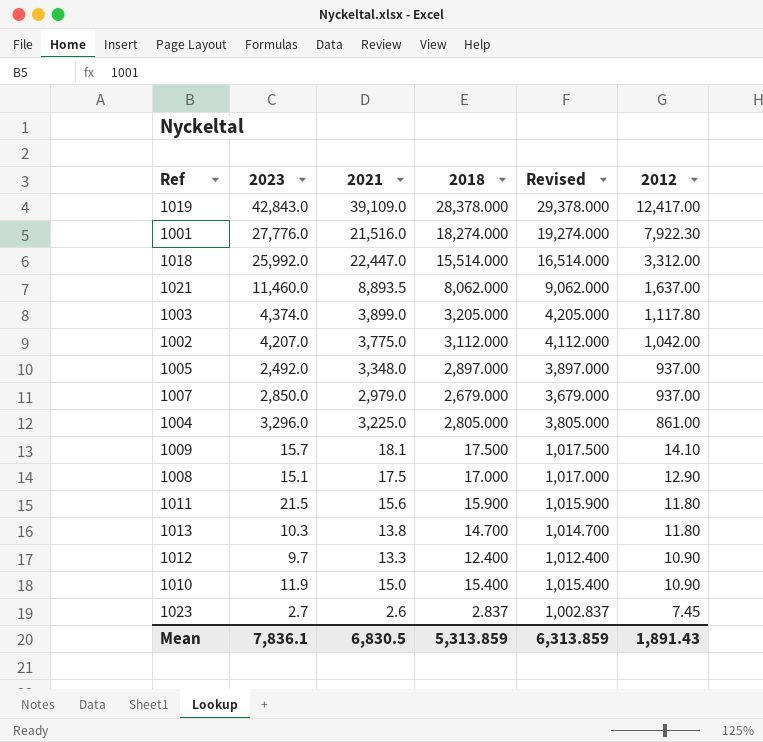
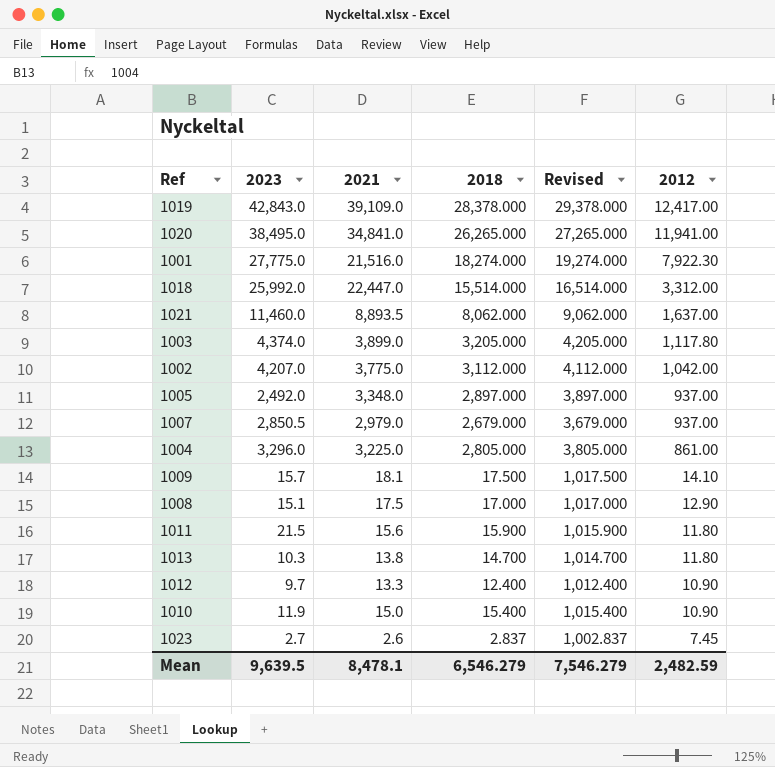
row 1020: none -> 38,495.0 | 34,841.0 | 26,265.000 | 27,265.000 | 11,941.00
1001 | 2023: 27,776.0 -> 27,775.0
1007 | 2023: 2,850.0 -> 2,850.5
Mean | 2023: 7,836.1 -> 9,639.5
Mean | 2021: 6,830.5 -> 8,478.1
Mean | 2018: 5,313.859 -> 6,546.279
Mean | Revised: 6,313.859 -> 7,546.279
Mean | 2012: 1,891.43 -> 2,482.59

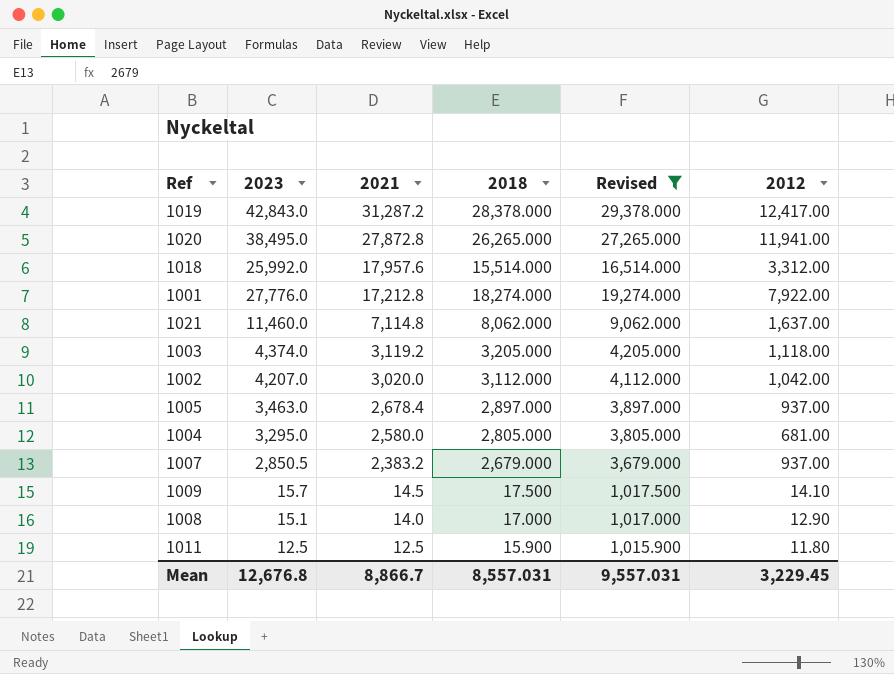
filter: none -> Revised >= 1,015.900
row order: 2012 descending -> 2021 descending
1019 | 2021: 39,109.0 -> 31,287.2
1020 | 2021: 34,841.0 -> 27,872.8
1018 | 2021: 22,447.0 -> 17,957.6
1001 | 2023: 27,775.0 -> 27,776.0
1001 | 2021: 21,516.0 -> 17,212.8
1001 | 2012: 7,922.30 -> 7,922.00
1021 | 2021: 8,893.5 -> 7,114.8
1003 | 2021: 3,899.0 -> 3,119.2
1003 | 2012: 1,117.80 -> 1,118.00
1002 | 2021: 3,775.0 -> 3,020.0
1005 | 2023: 2,492.0 -> 3,463.0
1005 | 2021: 3,348.0 -> 2,678.4
1004 | 2023: 3,296.0 -> 3,295.0
1004 | 2021: 3,225.0 -> 2,580.0
1004 | 2012: 861.00 -> 681.00
1007 | 2021: 2,979.0 -> 2,383.2
1009 | 2021: 18.1 -> 14.5
1008 | 2021: 17.5 -> 14.0
1011 | 2023: 21.5 -> 12.5
1011 | 2021: 15.6 -> 12.5
Mean | 2023: 9,639.5 -> 12,676.8
Mean | 2021: 8,478.1 -> 8,866.7
Mean | 2018: 6,546.279 -> 8,557.031
Mean | Revised: 7,546.279 -> 9,557.031
Mean | 2012: 2,482.59 -> 3,229.45

